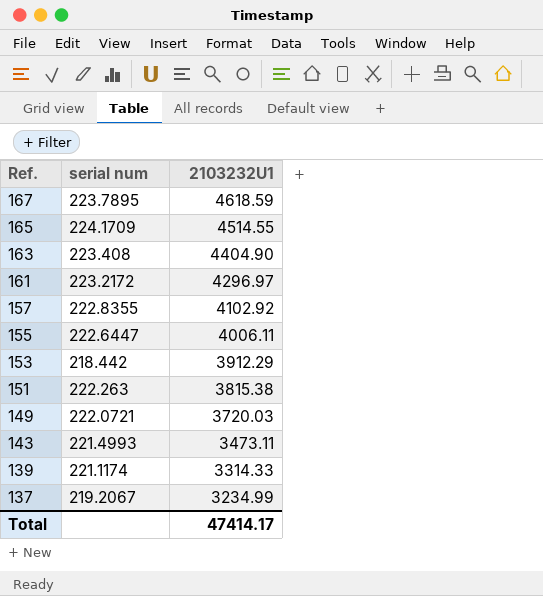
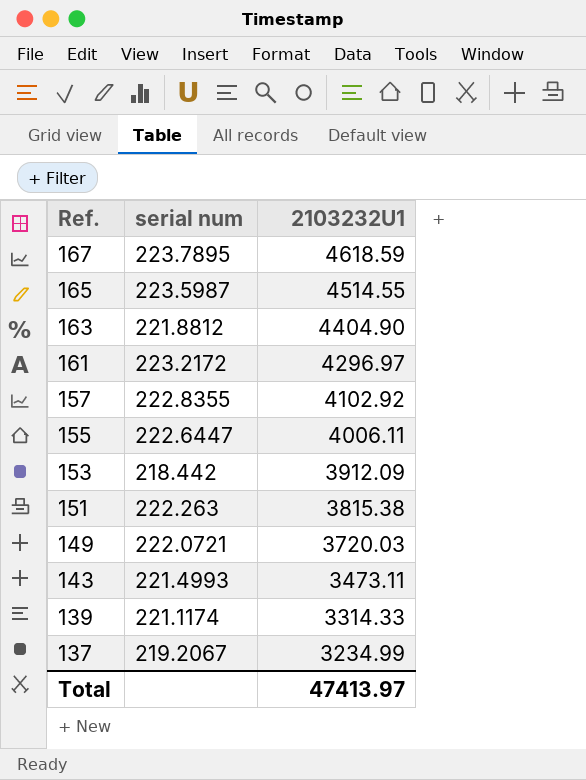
165 | serial num: 224.1709 -> 223.5987
163 | serial num: 223.408 -> 221.8812
153 | 2103232U1: 3912.29 -> 3912.09
Total | 2103232U1: 47414.17 -> 47413.97

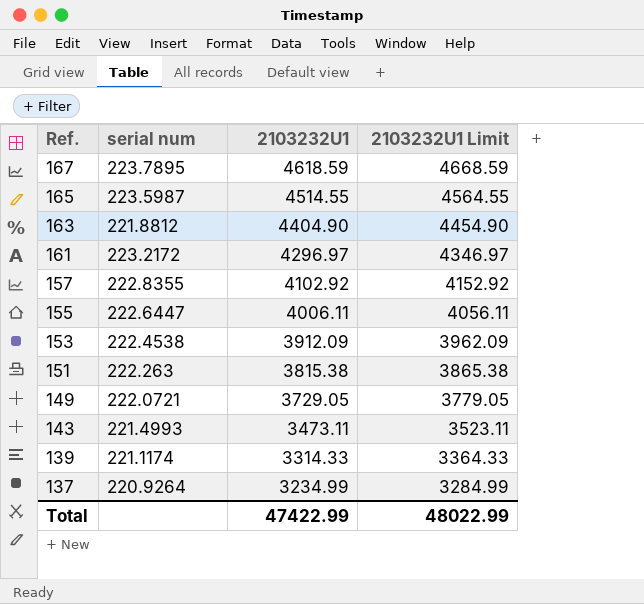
column 2103232U1 Limit | formula: none -> [2103232U1] + 50
153 | serial num: 218.442 -> 222.4538
149 | 2103232U1: 3720.03 -> 3729.05
137 | serial num: 219.2067 -> 220.9264
Total | 2103232U1: 47413.97 -> 47422.99

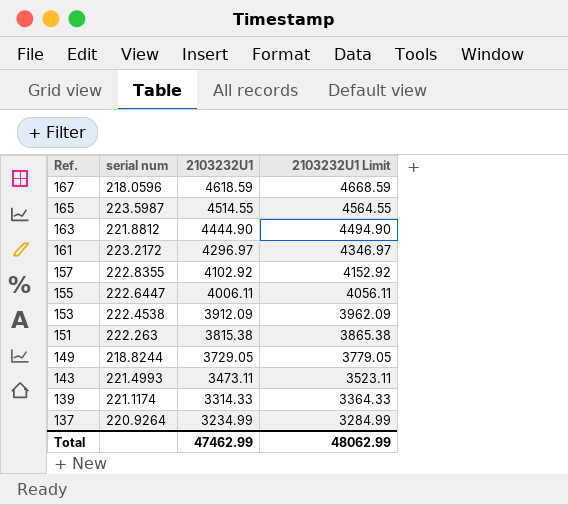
167 | serial num: 223.7895 -> 218.0596
163 | 2103232U1: 4404.90 -> 4444.90
163 | 2103232U1 Limit: 4454.90 -> 4494.90
149 | serial num: 222.0721 -> 218.8244
Total | 2103232U1: 47422.99 -> 47462.99
Total | 2103232U1 Limit: 48022.99 -> 48062.99

